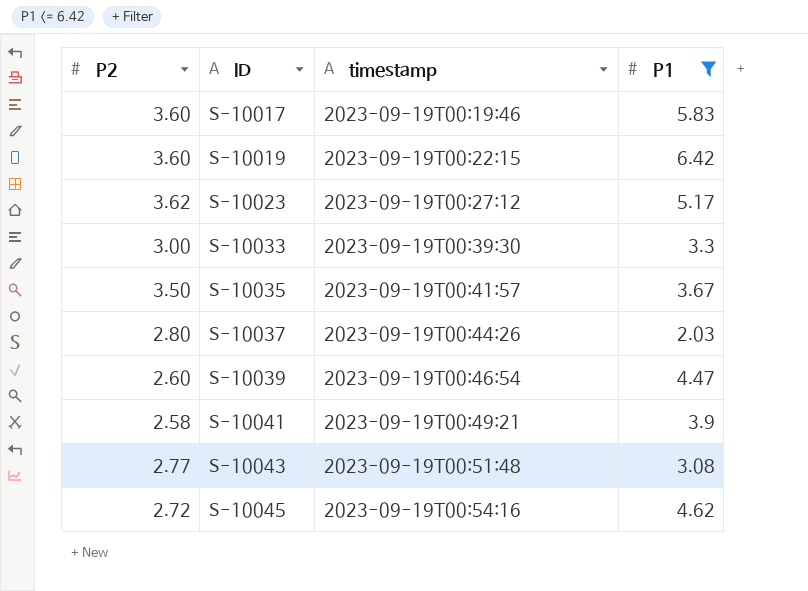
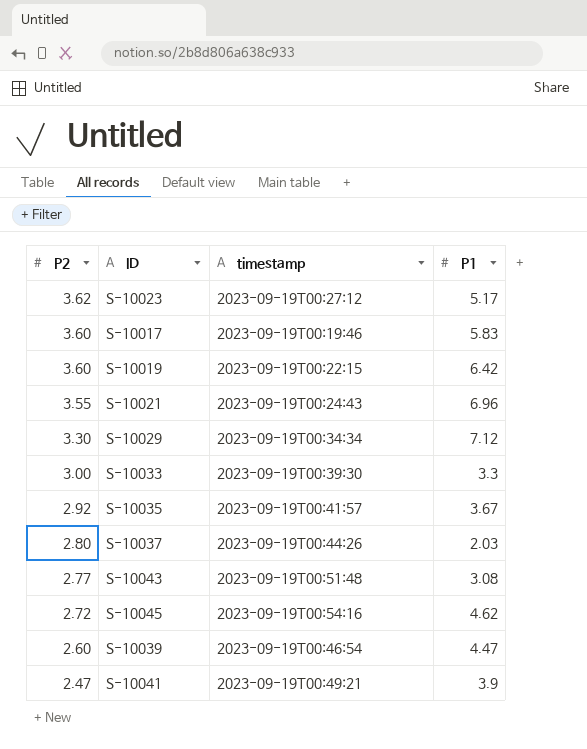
filter: P1 <= 6.42 -> none
row order: ID ascending -> P2 descending
S-10035 | P2: 3.50 -> 2.92
S-10041 | P2: 2.58 -> 2.47

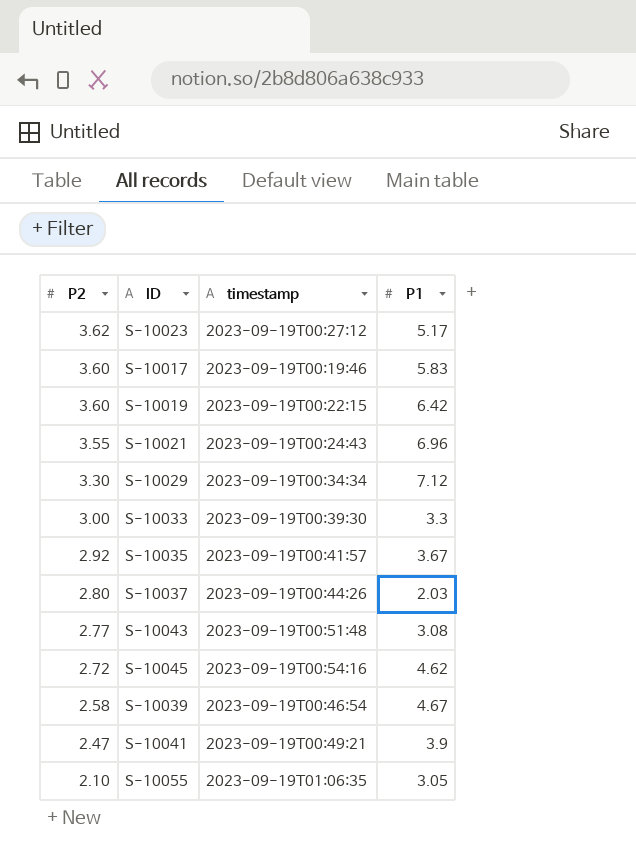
S-10039 | P2: 2.60 -> 2.58
S-10039 | P1: 4.47 -> 4.67
row S-10055: none -> 2.10 | 2023-09-19T01:06:35 | 3.05

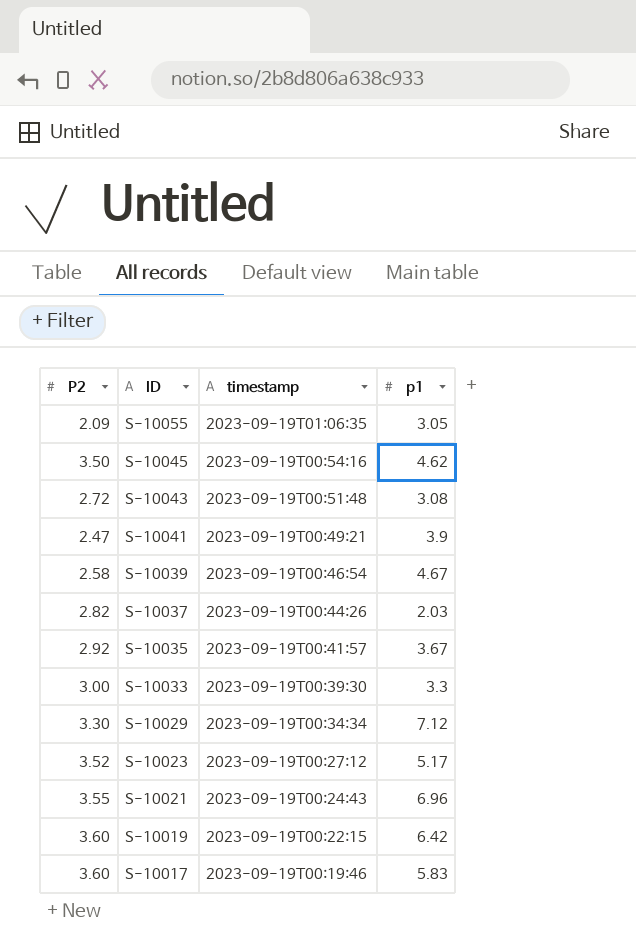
row order: P2 descending -> ID descending
column name: P1 -> p1
S-10055 | P2: 2.10 -> 2.09
S-10045 | P2: 2.72 -> 3.50
S-10043 | P2: 2.77 -> 2.72
S-10037 | P2: 2.80 -> 2.82
S-10023 | P2: 3.62 -> 3.52

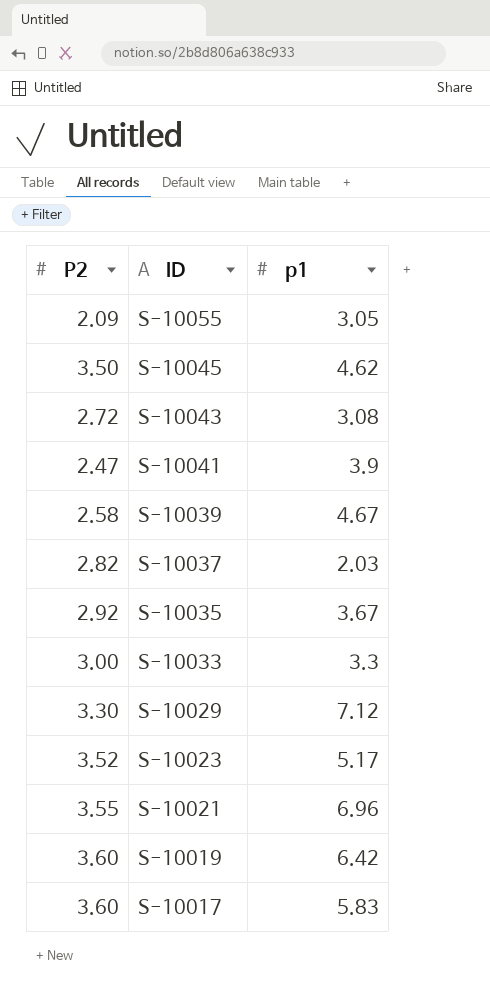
column timestamp | position: 3 -> none

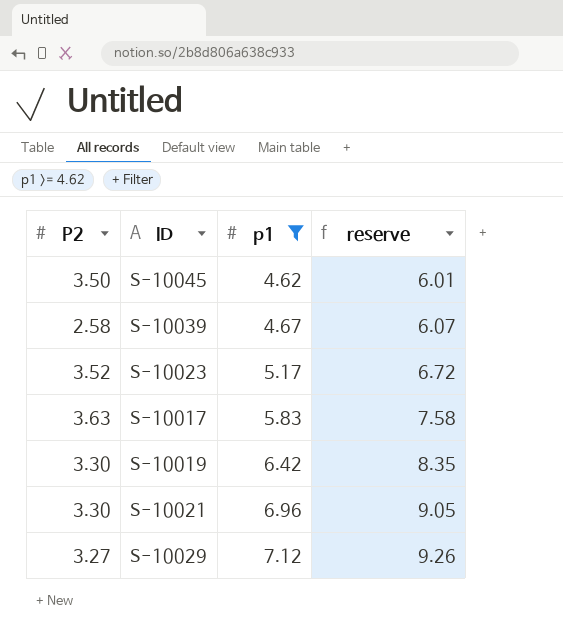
filter: none -> p1 >= 4.62
row order: ID descending -> p1 ascending
column reserve | formula: none -> [p1] * 1.3
S-10017 | P2: 3.60 -> 3.63
S-10019 | P2: 3.60 -> 3.30
S-10021 | P2: 3.55 -> 3.30
S-10029 | P2: 3.30 -> 3.27

